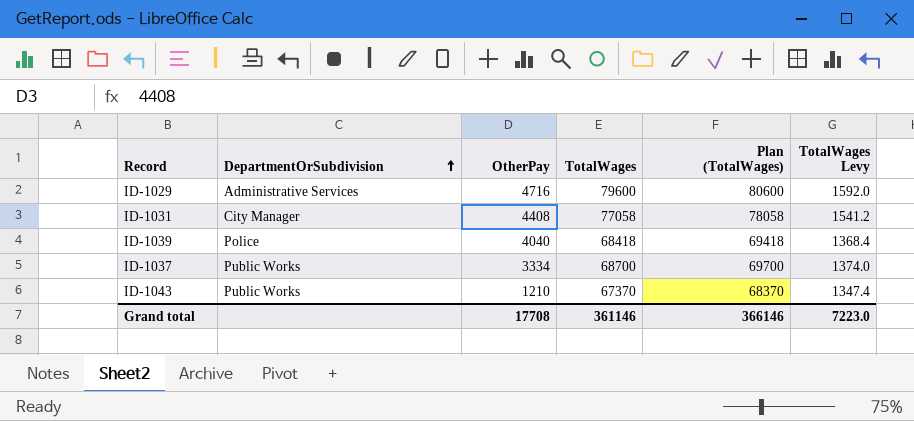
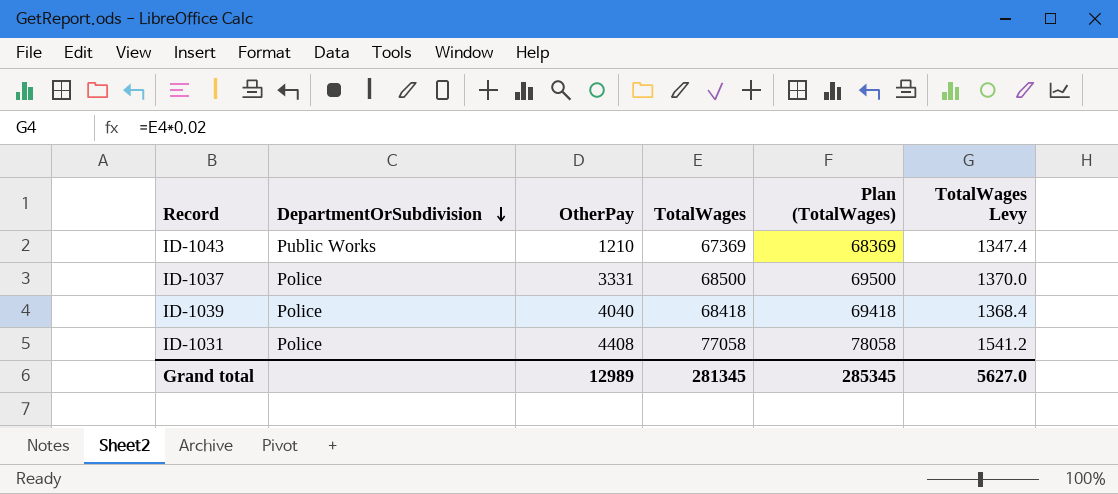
row order: DepartmentOrSubdivision ascending -> DepartmentOrSubdivision descending
row ID-1029: Administrative Services | 4716 | 79600 | 80600 | 1592.0 -> none
ID-1043 | TotalWages: 67370 -> 67369
ID-1043 | Plan (TotalWages): 68370 -> 68369
ID-1037 | DepartmentOrSubdivision: Public Works -> Police
ID-1037 | OtherPay: 3334 -> 3331
ID-1037 | TotalWages: 68700 -> 68500
ID-1037 | Plan (TotalWages): 69700 -> 69500
ID-1037 | TotalWages Levy: 1374.0 -> 1370.0
ID-1031 | DepartmentOrSubdivision: City Manager -> Police
Grand total | OtherPay: 17708 -> 12989
Grand total | TotalWages: 361146 -> 281345
Grand total | Plan (TotalWages): 366146 -> 285345
Grand total | TotalWages Levy: 7223.0 -> 5627.0

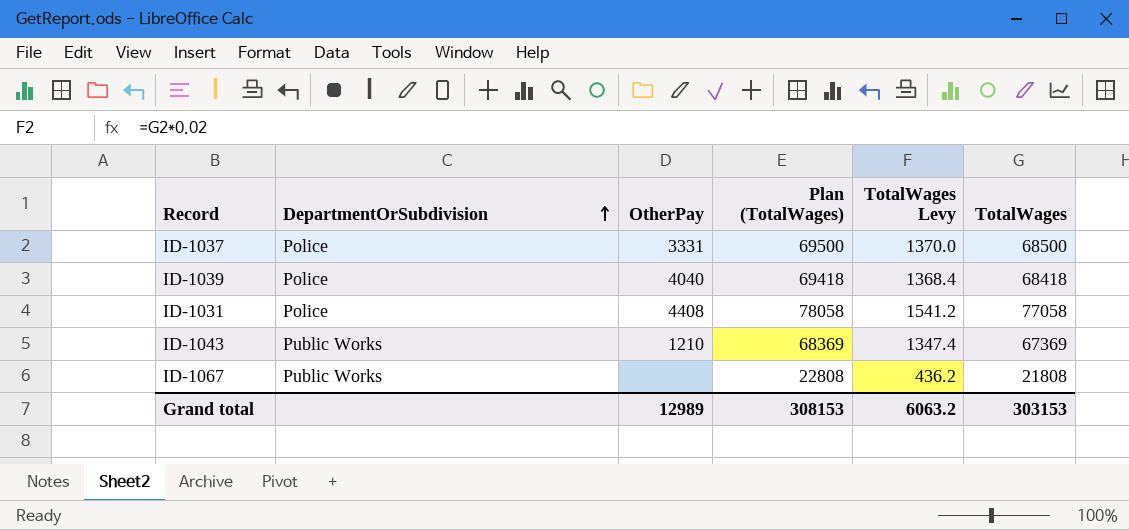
row order: DepartmentOrSubdivision descending -> DepartmentOrSubdivision ascending
column TotalWages | position: 4 -> 6
row ID-1067: none -> Public Works | none | 22808 | 436.2 | 21808
Grand total | Plan (TotalWages): 285345 -> 308153
Grand total | TotalWages Levy: 5627.0 -> 6063.2
Grand total | TotalWages: 281345 -> 303153

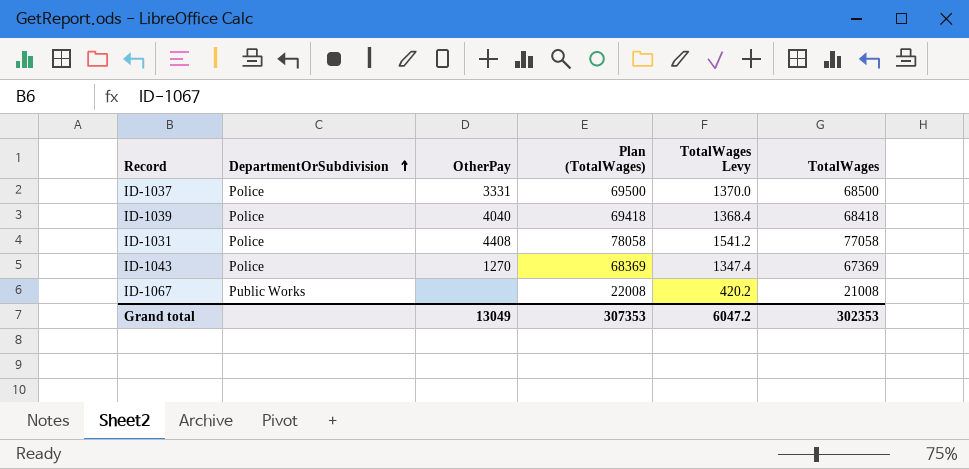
ID-1043 | DepartmentOrSubdivision: Public Works -> Police
ID-1043 | OtherPay: 1210 -> 1270
ID-1067 | Plan (TotalWages): 22808 -> 22008
ID-1067 | TotalWages Levy: 436.2 -> 420.2
ID-1067 | TotalWages: 21808 -> 21008
Grand total | OtherPay: 12989 -> 13049
Grand total | Plan (TotalWages): 308153 -> 307353
Grand total | TotalWages Levy: 6063.2 -> 6047.2
Grand total | TotalWages: 303153 -> 302353

